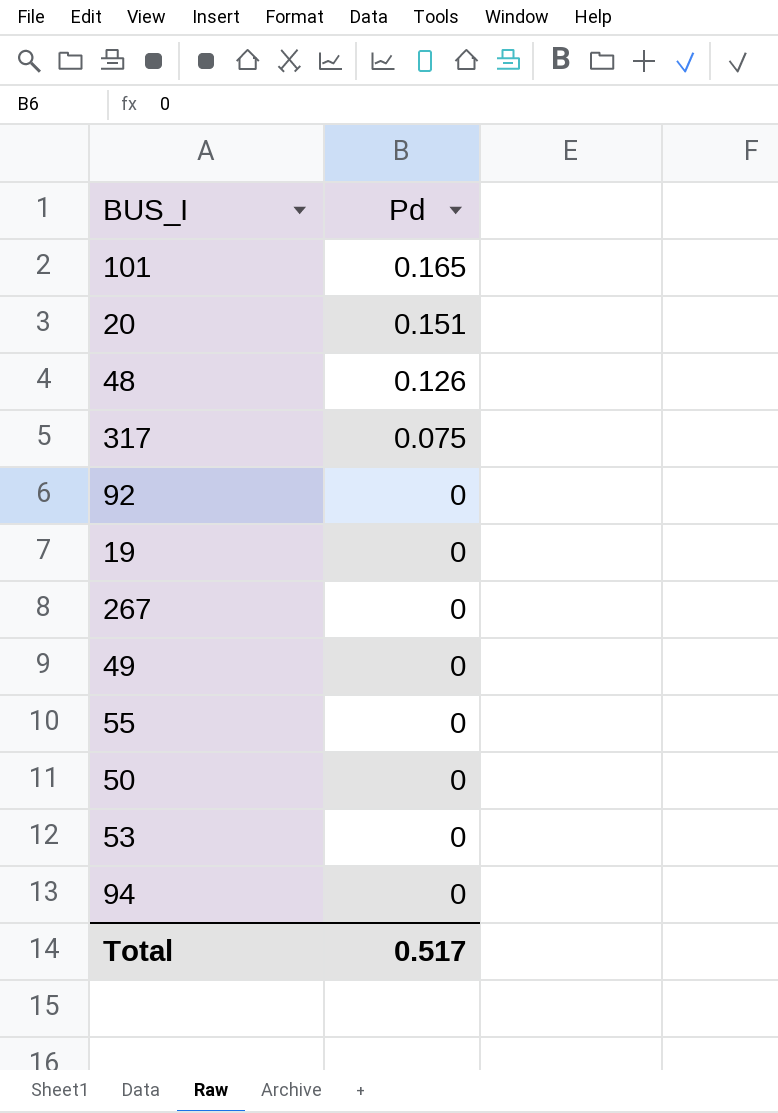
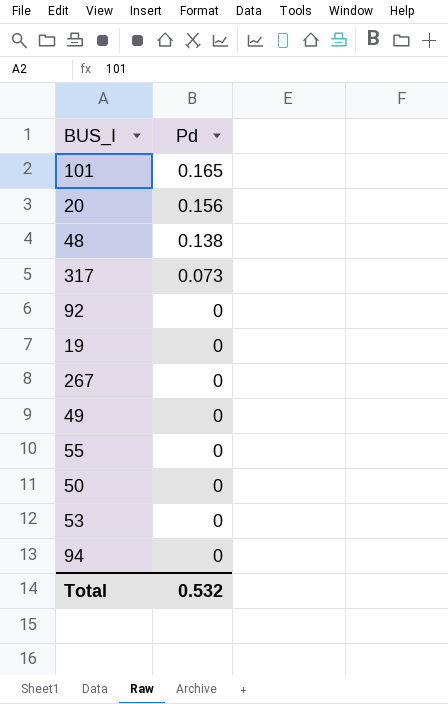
20 | Pd: 0.151 -> 0.156
48 | Pd: 0.126 -> 0.138
317 | Pd: 0.075 -> 0.073
Total | Pd: 0.517 -> 0.532

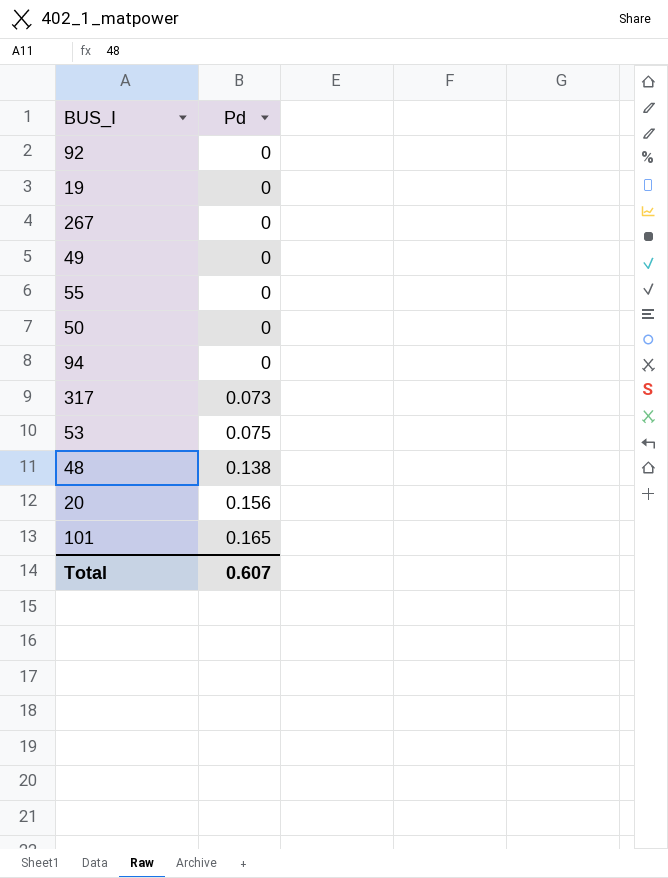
row order: Pd descending -> Pd ascending
53 | Pd: 0 -> 0.075
Total | Pd: 0.532 -> 0.607

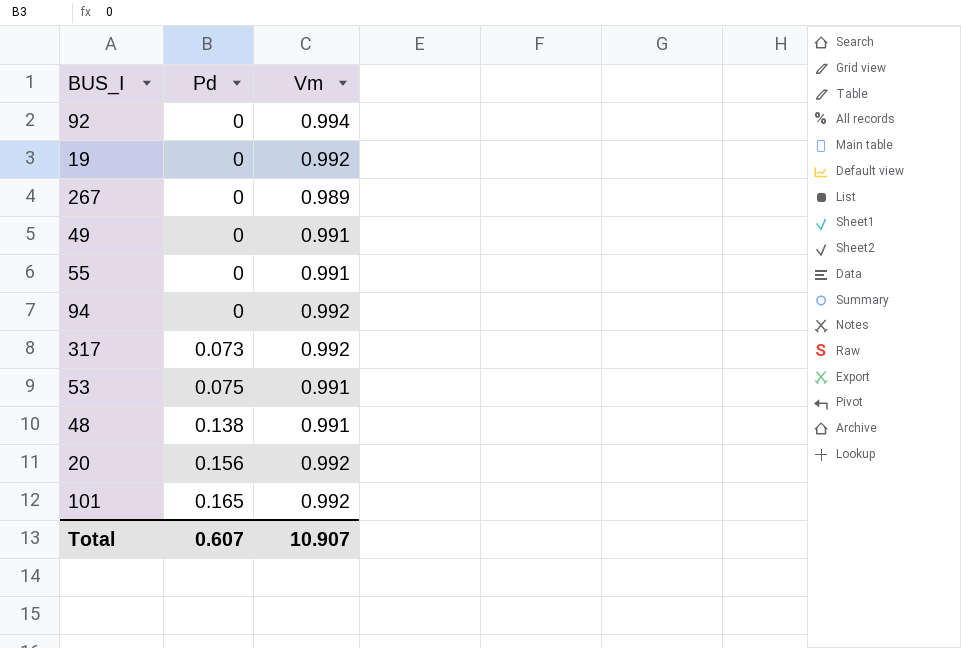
column Vm | position: none -> 3
row 50: 0 -> none

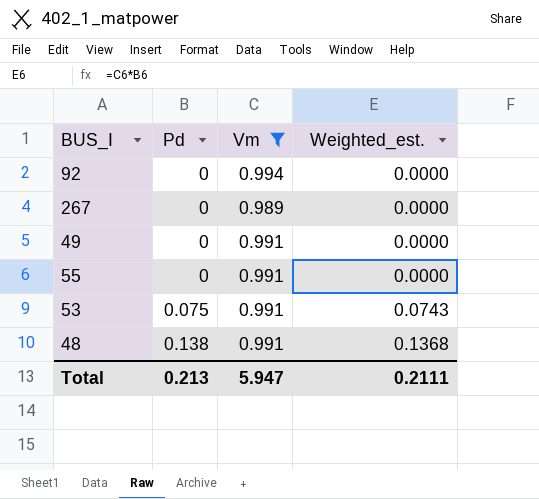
filter: none -> Vm != 0.992
column Weighted_est. | formula: none -> [Pd] * [Vm]
Total | Pd: 0.607 -> 0.213
Total | Vm: 10.907 -> 5.947

